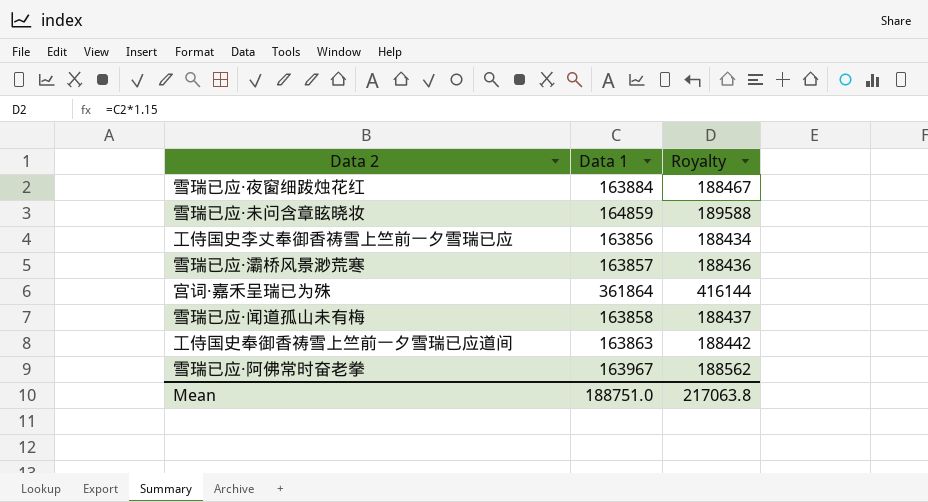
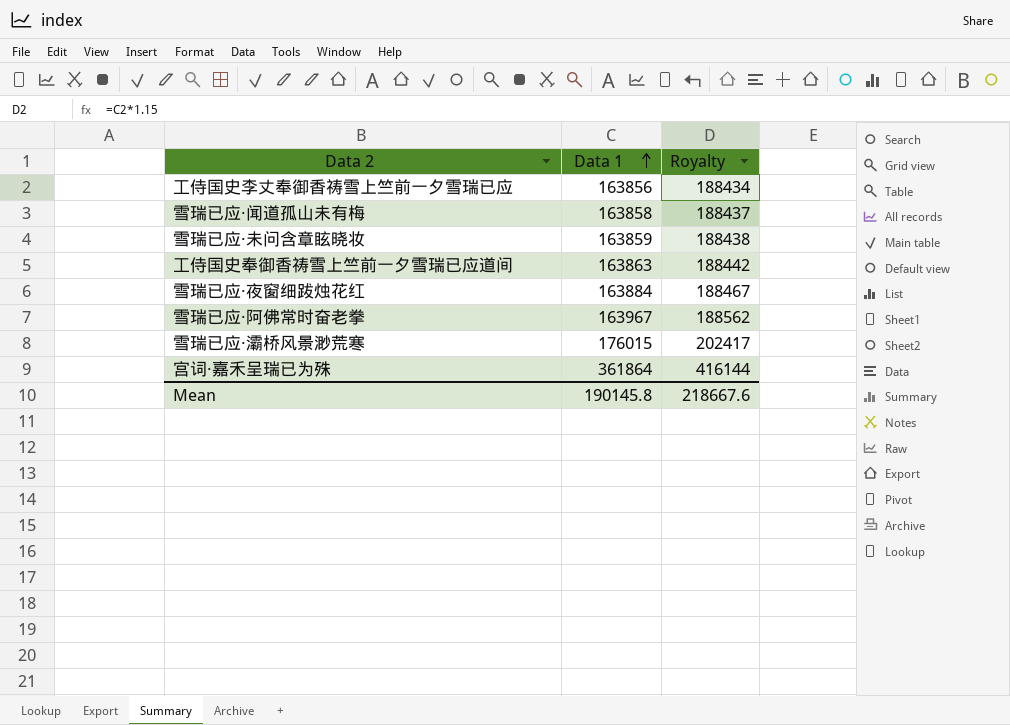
row order: none -> Data 1 ascending
雪瑞已应·未问含章眩晓妆 | Data 1: 164859 -> 163859
雪瑞已应·未问含章眩晓妆 | Royalty: 189588 -> 188438
雪瑞已应·灞桥风景渺荒寒 | Data 1: 163857 -> 176015
雪瑞已应·灞桥风景渺荒寒 | Royalty: 188436 -> 202417
Mean | Data 1: 188751.0 -> 190145.8
Mean | Royalty: 217063.8 -> 218667.6

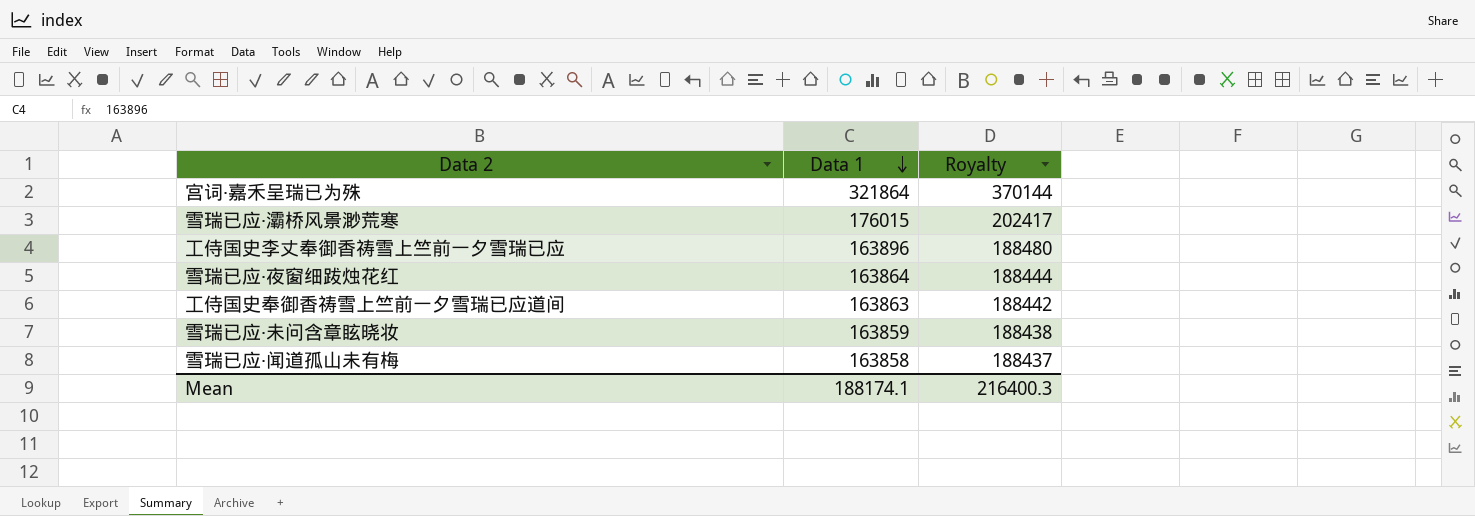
row order: Data 1 ascending -> Data 1 descending
row 雪瑞已应·阿佛常时奋老拳: 163967 | 188562 -> none
宫词·嘉禾呈瑞已为殊 | Data 1: 361864 -> 321864
宫词·嘉禾呈瑞已为殊 | Royalty: 416144 -> 370144
工侍国史李丈奉御香祷雪上竺前一夕雪瑞已应 | Data 1: 163856 -> 163896
工侍国史李丈奉御香祷雪上竺前一夕雪瑞已应 | Royalty: 188434 -> 188480
雪瑞已应·夜窗细跋烛花红 | Data 1: 163884 -> 163864
雪瑞已应·夜窗细跋烛花红 | Royalty: 188467 -> 188444
Mean | Data 1: 190145.8 -> 188174.1
Mean | Royalty: 218667.6 -> 216400.3

